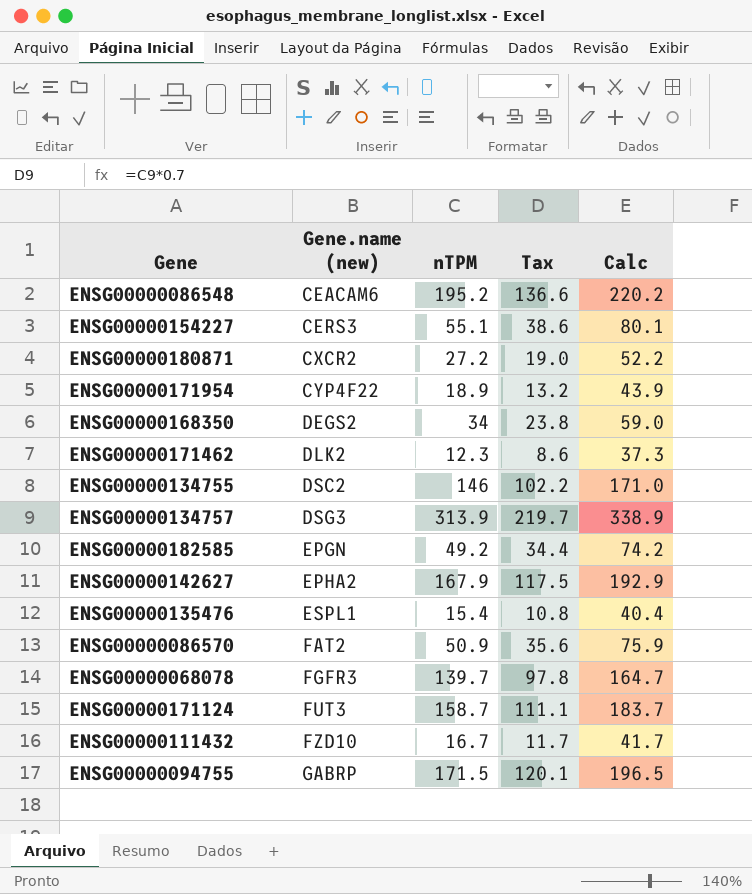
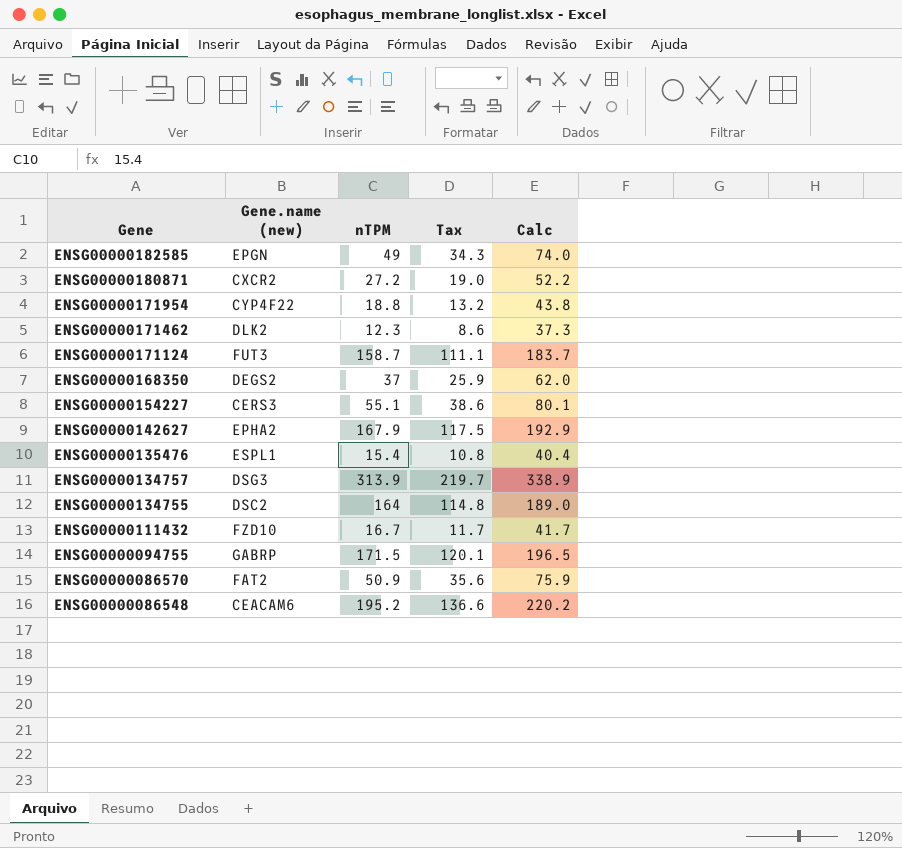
row order: Gene.name (new) ascending -> Gene descending
row ENSG00000068078: FGFR3 | 139.7 | 97.8 | 164.7 -> none
ENSG00000182585 | nTPM: 49.2 -> 49
ENSG00000182585 | Tax: 34.4 -> 34.3
ENSG00000182585 | Calc: 74.2 -> 74.0
ENSG00000171954 | nTPM: 18.9 -> 18.8
ENSG00000171954 | Calc: 43.9 -> 43.8
ENSG00000168350 | nTPM: 34 -> 37
ENSG00000168350 | Tax: 23.8 -> 25.9
ENSG00000168350 | Calc: 59.0 -> 62.0
ENSG00000134755 | nTPM: 146 -> 164
ENSG00000134755 | Tax: 102.2 -> 114.8
ENSG00000134755 | Calc: 171.0 -> 189.0

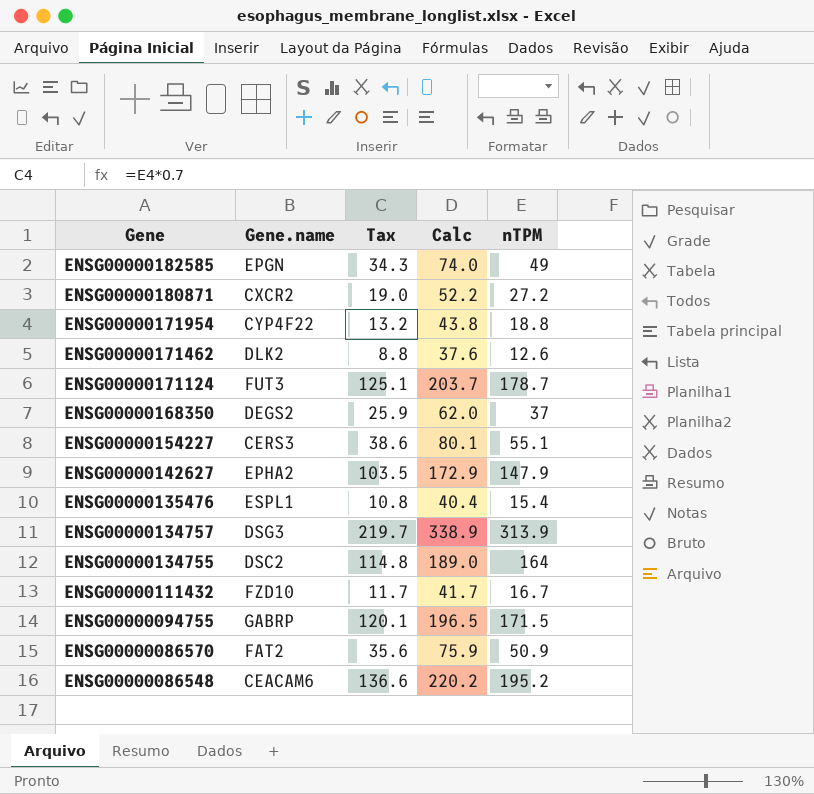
column name: Gene.name (new) -> Gene.name
column nTPM | position: 3 -> 5
ENSG00000171462 | Tax: 8.6 -> 8.8
ENSG00000171462 | Calc: 37.3 -> 37.6
ENSG00000171462 | nTPM: 12.3 -> 12.6
ENSG00000171124 | Tax: 111.1 -> 125.1
ENSG00000171124 | Calc: 183.7 -> 203.7
ENSG00000171124 | nTPM: 158.7 -> 178.7
ENSG00000142627 | Tax: 117.5 -> 103.5
ENSG00000142627 | Calc: 192.9 -> 172.9
ENSG00000142627 | nTPM: 167.9 -> 147.9

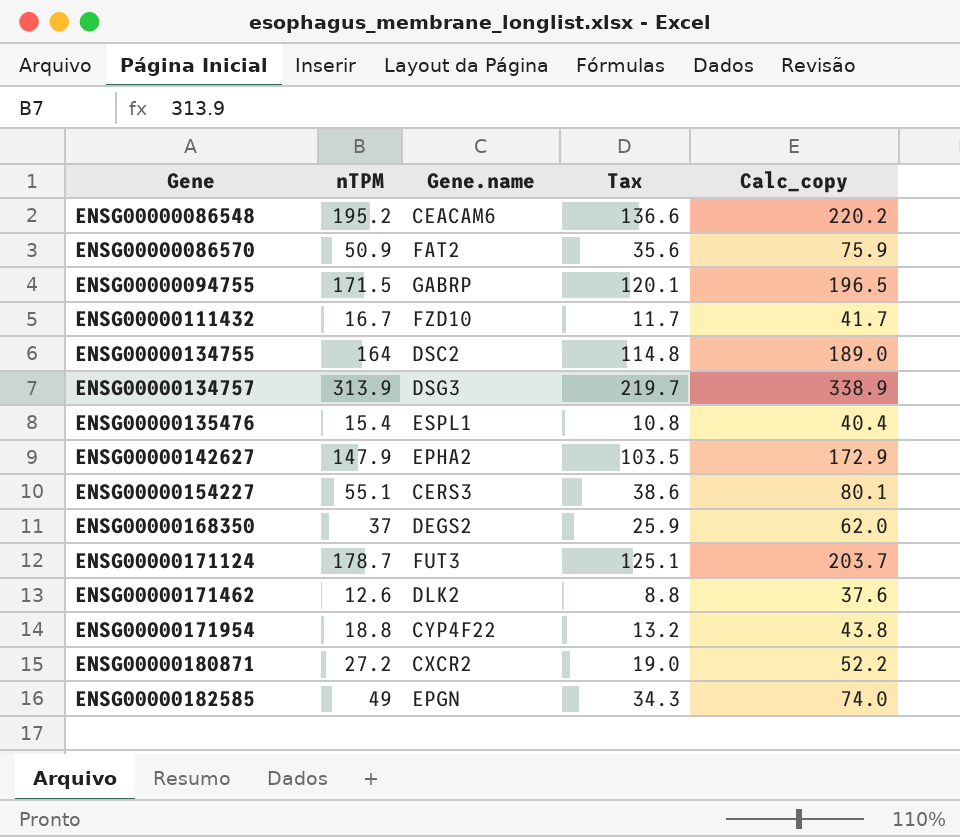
row order: Gene descending -> Gene ascending
column nTPM | position: 5 -> 2
column name: Calc -> Calc_copy

